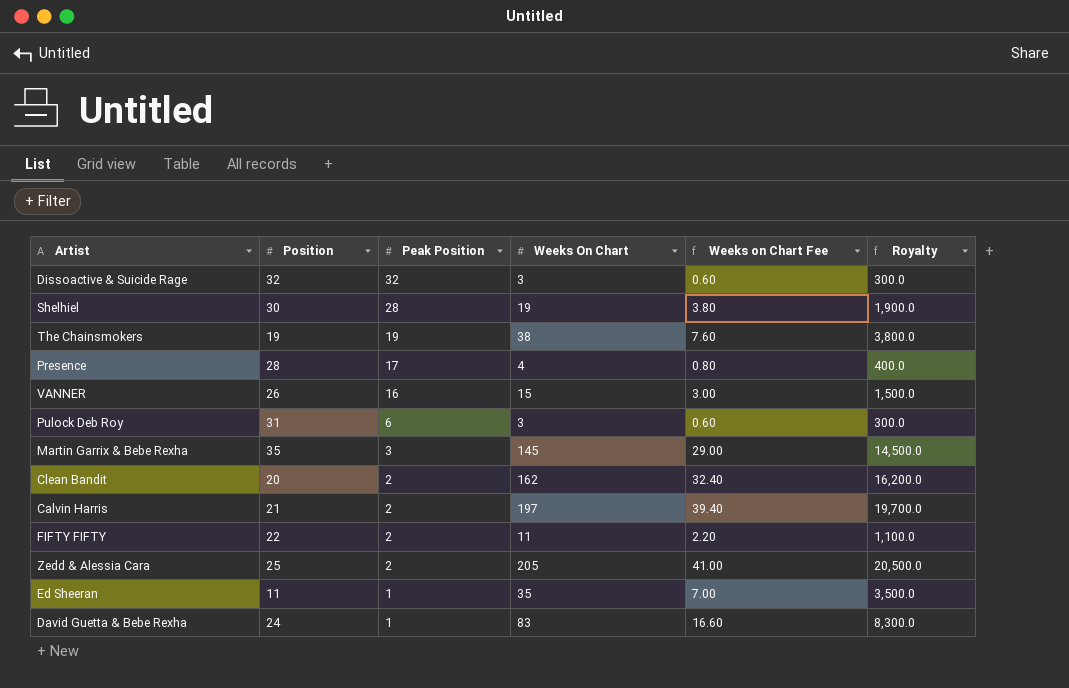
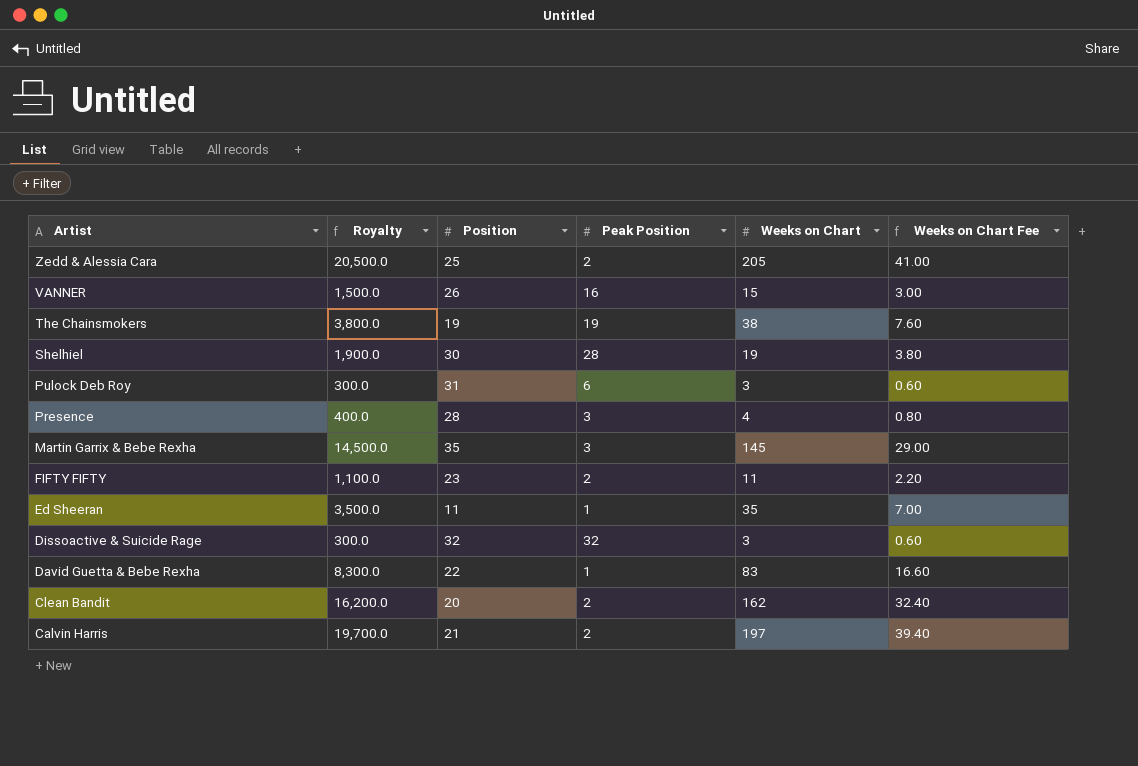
row order: Peak Position descending -> Artist descending
column Royalty | position: 6 -> 2
column name: Weeks On Chart -> Weeks on Chart
Presence | Peak Position: 17 -> 3
FIFTY FIFTY | Position: 22 -> 23
David Guetta & Bebe Rexha | Position: 24 -> 22

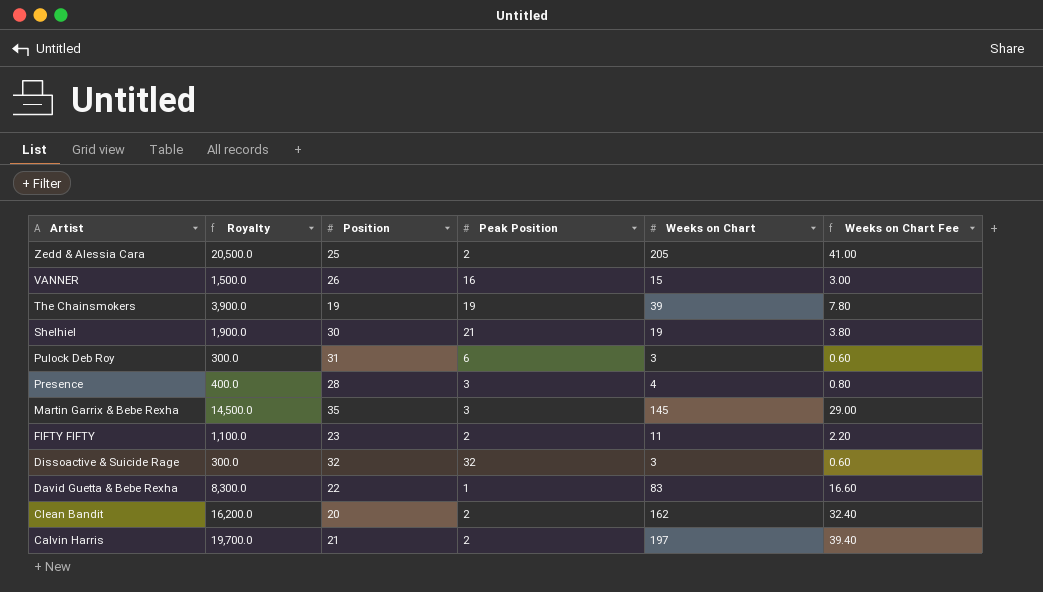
row Ed Sheeran: 3,500.0 | 11 | 1 | 35 | 7.00 -> none
The Chainsmokers | Royalty: 3,800.0 -> 3,900.0
The Chainsmokers | Weeks on Chart: 38 -> 39
The Chainsmokers | Weeks on Chart Fee: 7.60 -> 7.80
Shelhiel | Peak Position: 28 -> 21

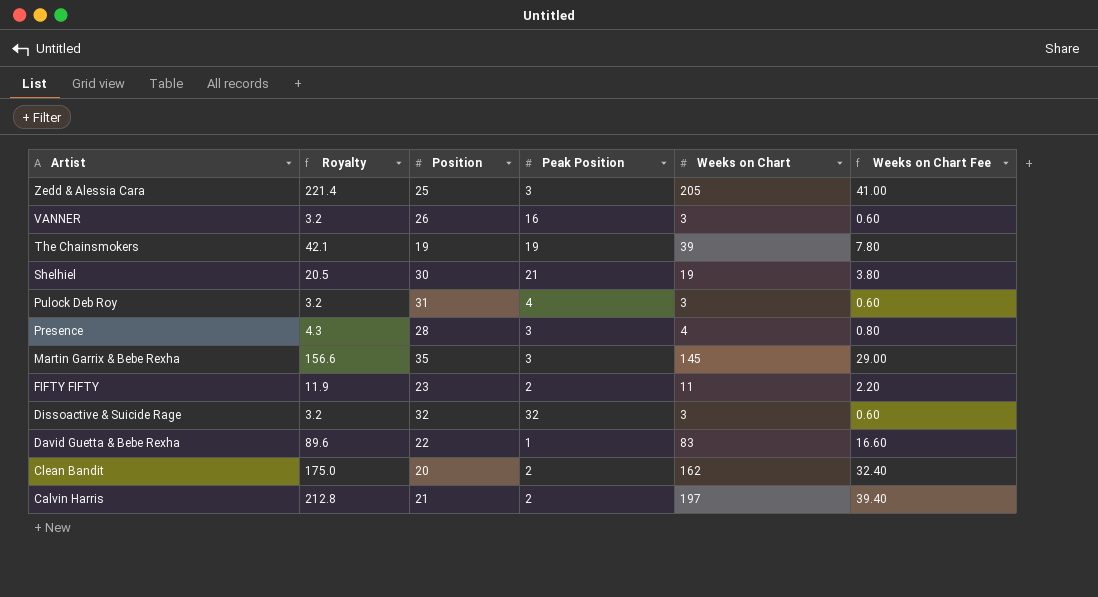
column Royalty | formula: [Weeks on Chart] * 100 -> [Weeks on Chart] * 1.08
Zedd & Alessia Cara | Peak Position: 2 -> 3
VANNER | Weeks on Chart: 15 -> 3
VANNER | Weeks on Chart Fee: 3.00 -> 0.60
Pulock Deb Roy | Peak Position: 6 -> 4

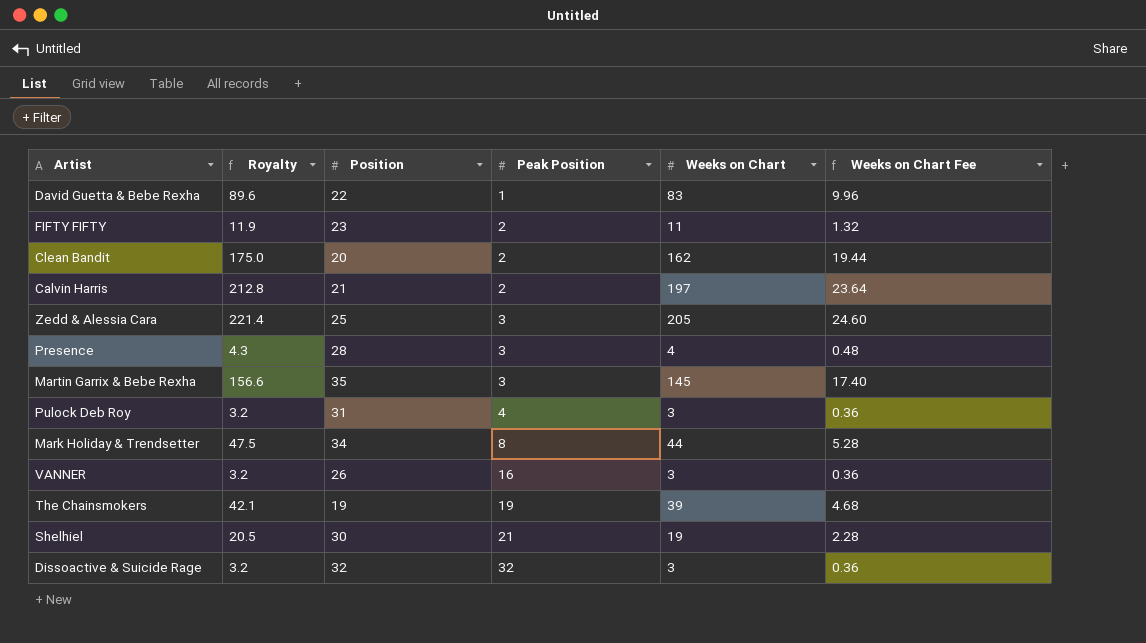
row order: Artist descending -> Peak Position ascending
column Weeks on Chart Fee | formula: [Weeks on Chart] * 0.2 -> [Weeks on Chart] * 0.12
row Mark Holiday & Trendsetter: none -> 47.5 | 34 | 8 | 44 | 5.28

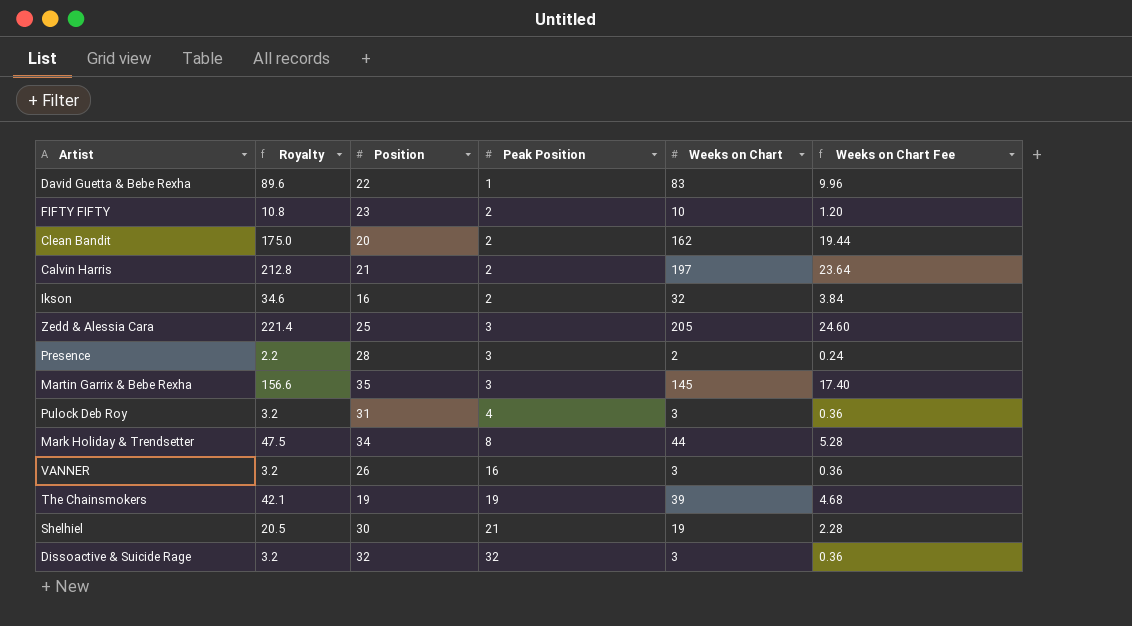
FIFTY FIFTY | Royalty: 11.9 -> 10.8
FIFTY FIFTY | Weeks on Chart: 11 -> 10
FIFTY FIFTY | Weeks on Chart Fee: 1.32 -> 1.20
row Ikson: none -> 34.6 | 16 | 2 | 32 | 3.84
Presence | Royalty: 4.3 -> 2.2
Presence | Weeks on Chart: 4 -> 2
Presence | Weeks on Chart Fee: 0.48 -> 0.24

